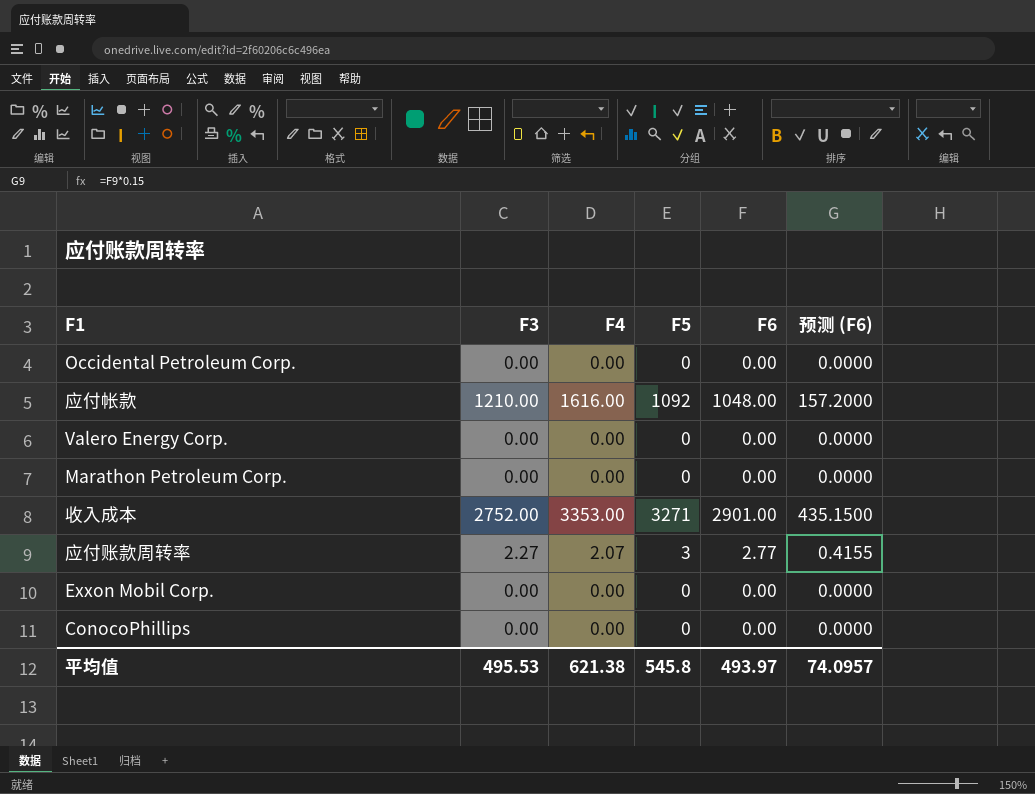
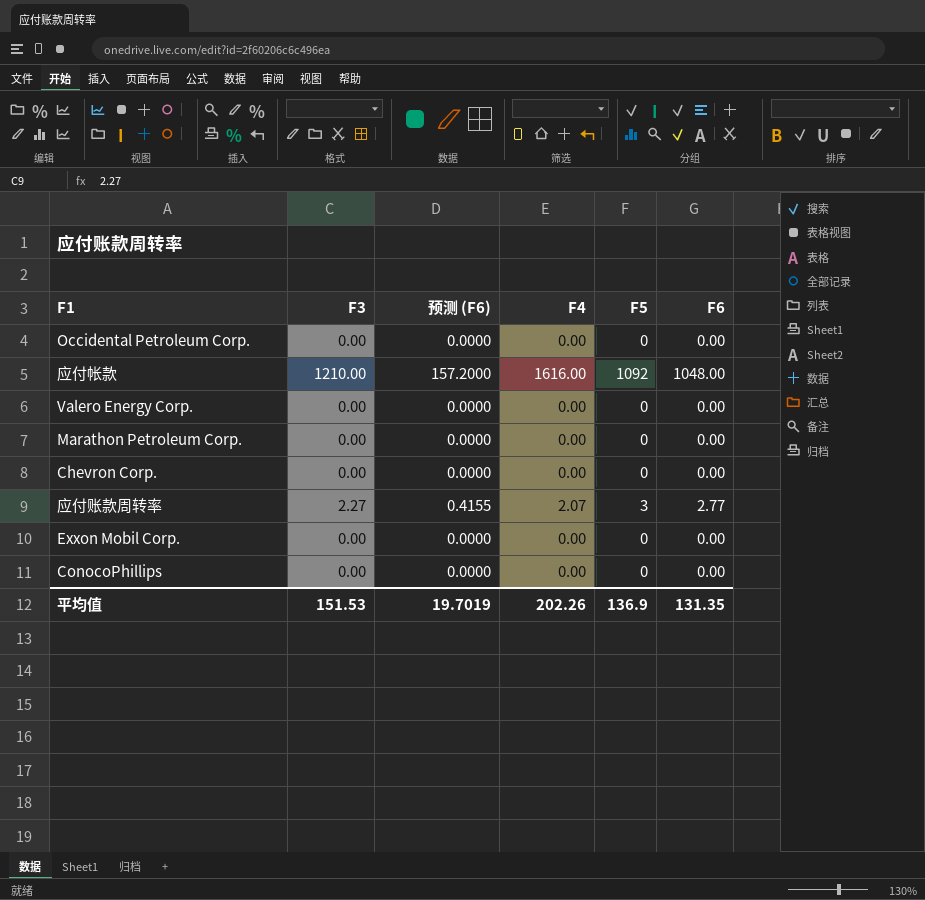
column 预测 (F6) | position: 6 -> 3
row 收入成本: 2752.00 | 3353.00 | 3271 | 2901.00 | 435.1500 -> none
row Chevron Corp.: none -> 0.00 | 0.0000 | 0.00 | 0 | 0.00
平均值 | F3: 495.53 -> 151.53
平均值 | 预测 (F6): 74.0957 -> 19.7019
平均值 | F4: 621.38 -> 202.26
平均值 | F5: 545.8 -> 136.9
平均值 | F6: 493.97 -> 131.35

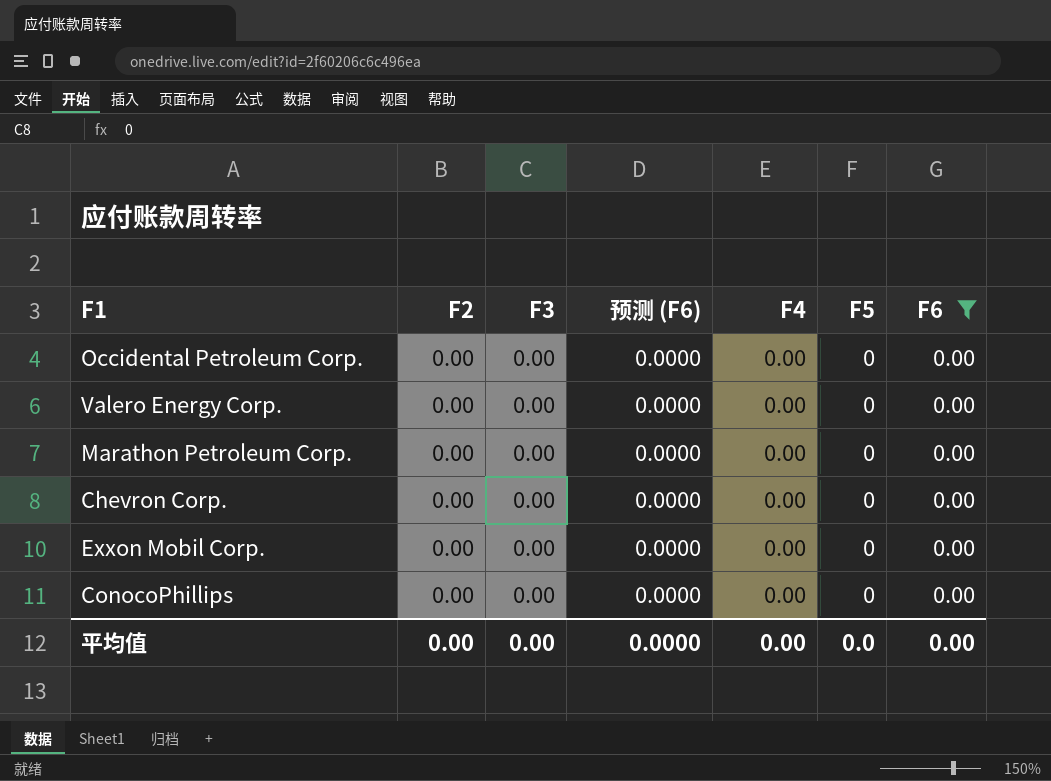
filter: none -> F6 = 0.00
column F2 | position: none -> 2
平均值 | F3: 151.53 -> 0.00
平均值 | 预测 (F6): 19.7019 -> 0.0000
平均值 | F4: 202.26 -> 0.00
平均值 | F5: 136.9 -> 0.0
平均值 | F6: 131.35 -> 0.00

